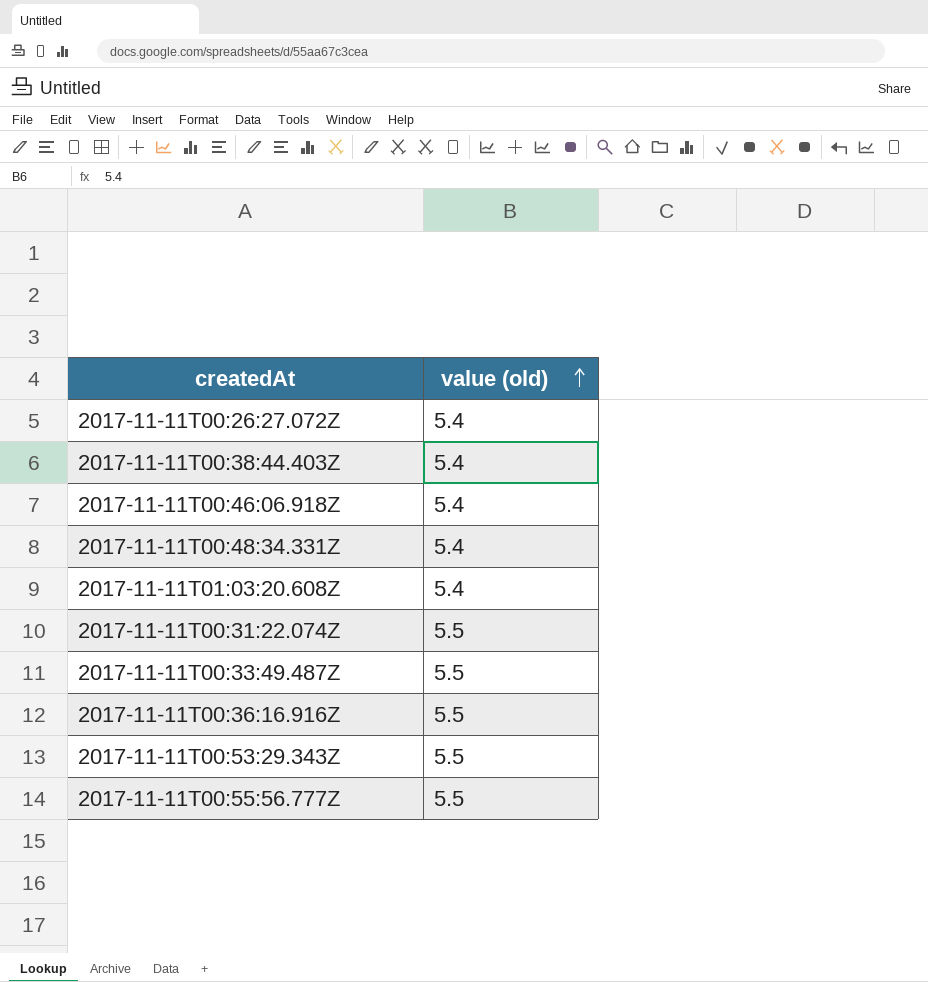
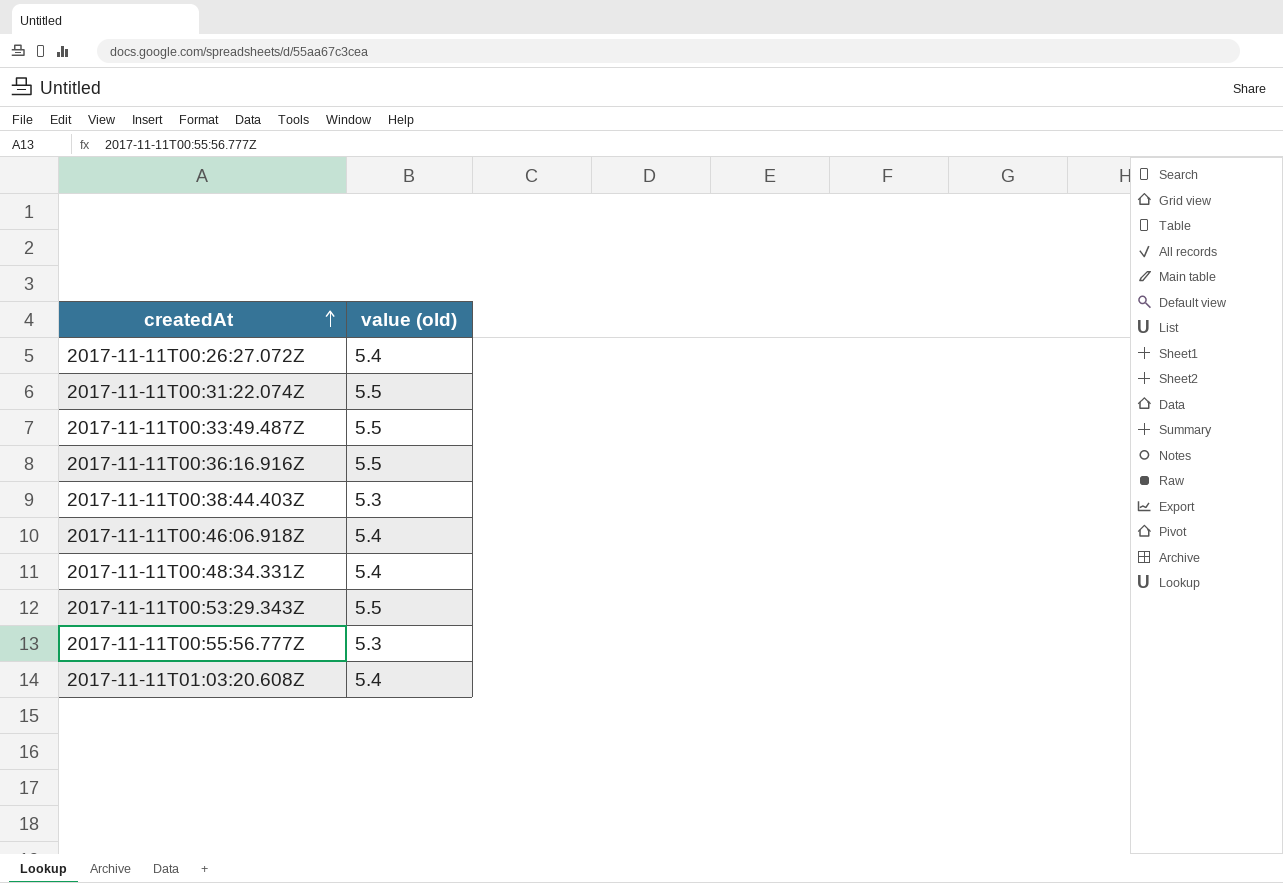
row order: value (old) ascending -> createdAt ascending
2017-11-11T00:38:44.403Z | value (old): 5.4 -> 5.3
2017-11-11T00:55:56.777Z | value (old): 5.5 -> 5.3

